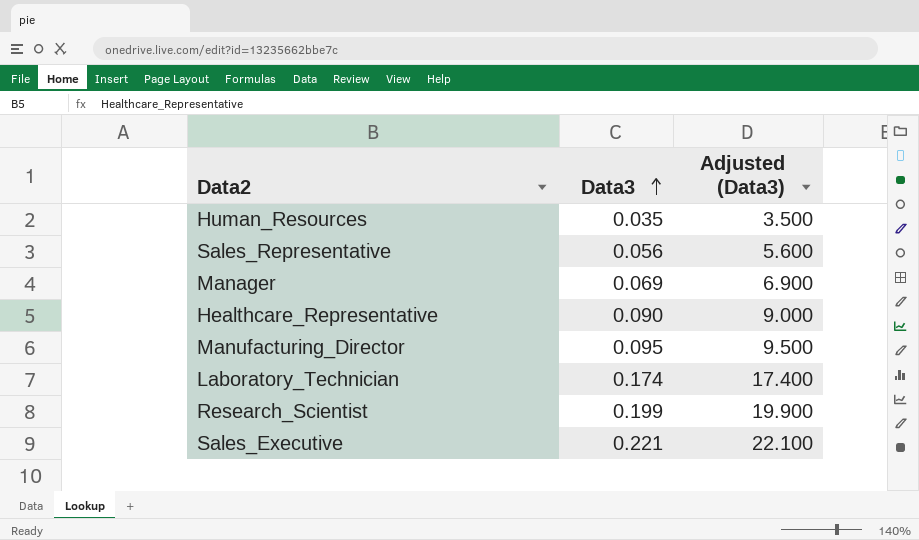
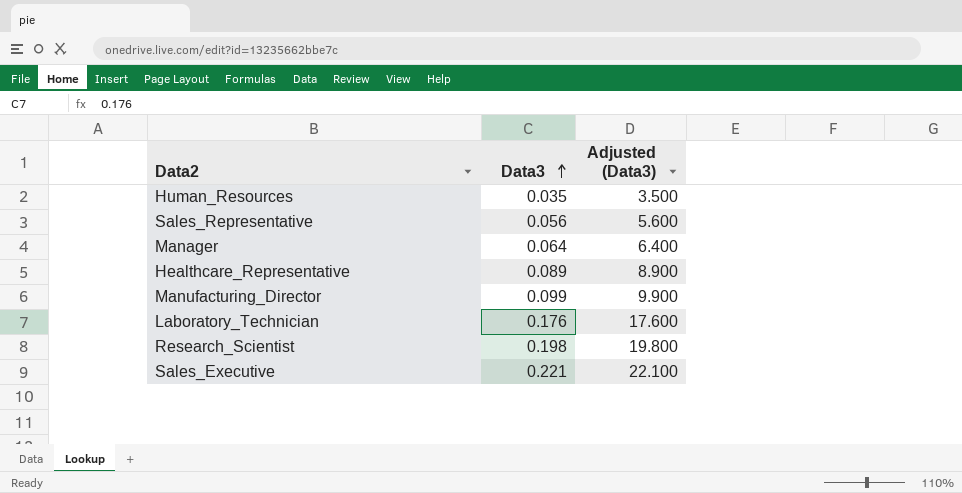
Manager | Data3: 0.069 -> 0.064
Manager | Adjusted (Data3): 6.900 -> 6.400
Healthcare_Representative | Data3: 0.090 -> 0.089
Healthcare_Representative | Adjusted (Data3): 9.000 -> 8.900
Manufacturing_Director | Data3: 0.095 -> 0.099
Manufacturing_Director | Adjusted (Data3): 9.500 -> 9.900
Laboratory_Technician | Data3: 0.174 -> 0.176
Laboratory_Technician | Adjusted (Data3): 17.400 -> 17.600
Research_Scientist | Data3: 0.199 -> 0.198
Research_Scientist | Adjusted (Data3): 19.900 -> 19.800

